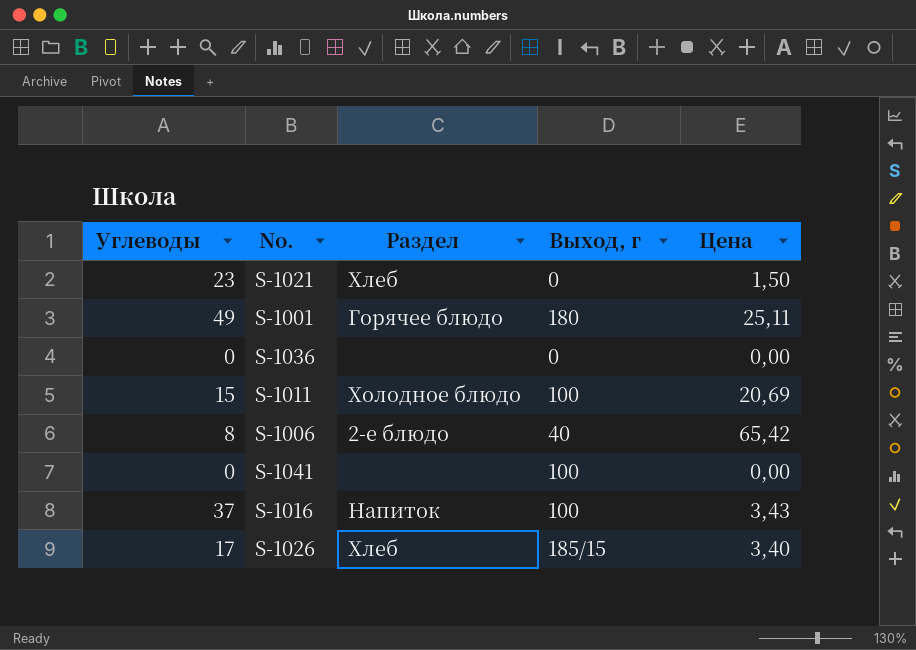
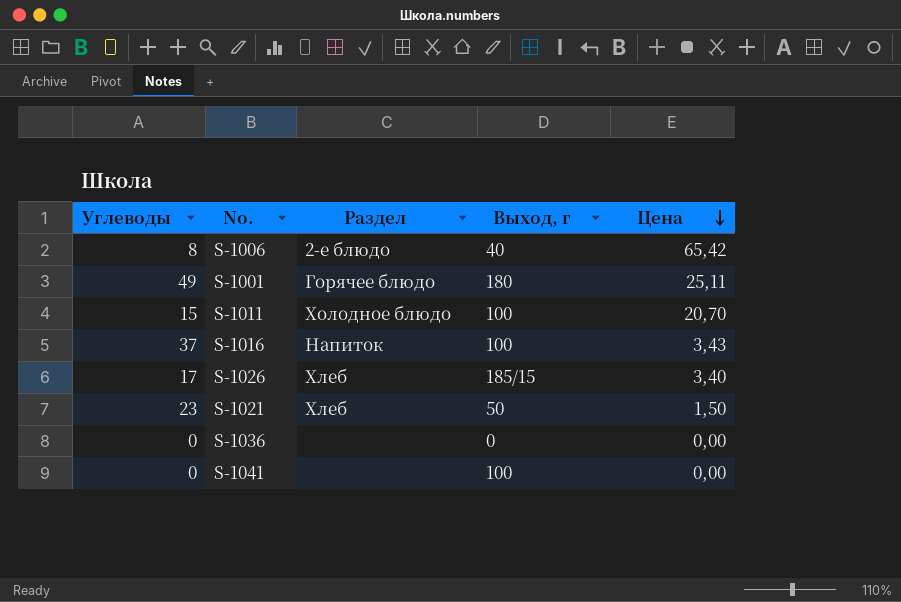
row order: none -> Цена descending
S-1011 | Цена: 20,69 -> 20,70
S-1021 | Выход, г: 0 -> 50

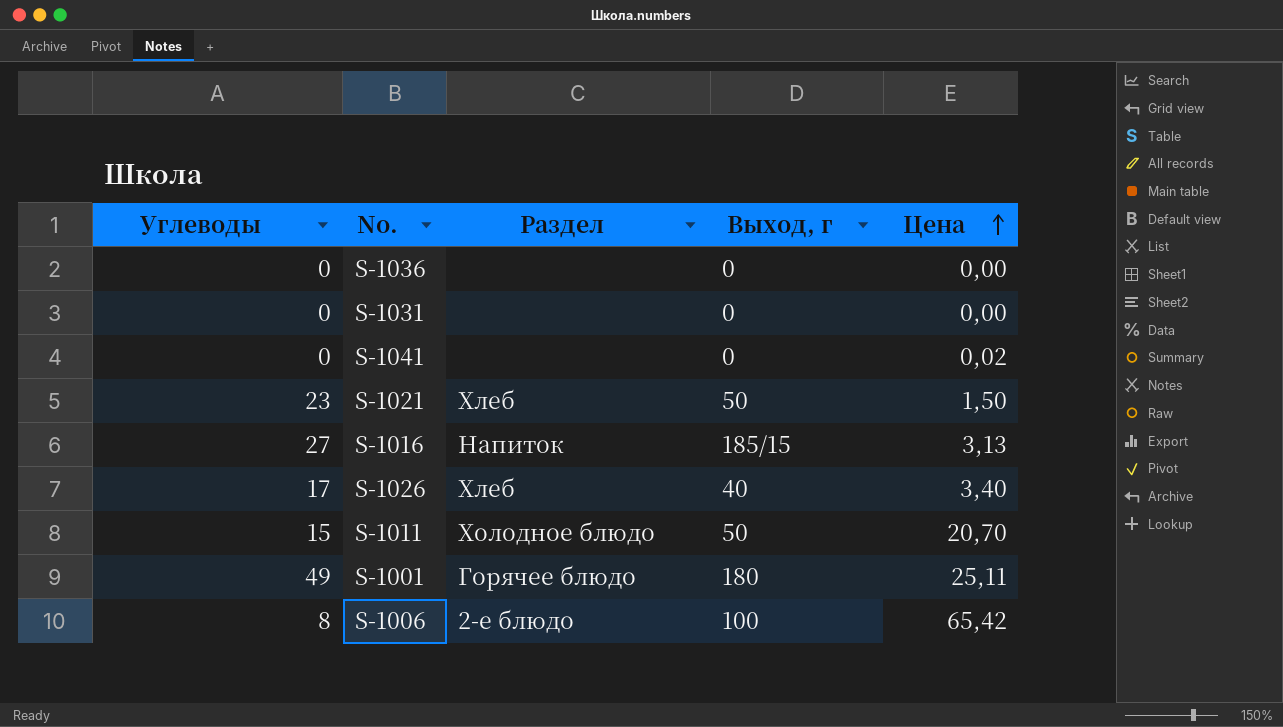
row order: Цена descending -> Цена ascending
row S-1031: none -> 0 | none | 0 | 0,00
S-1041 | Выход, г: 100 -> 0
S-1041 | Цена: 0,00 -> 0,02
S-1016 | Углеводы: 37 -> 27
S-1016 | Выход, г: 100 -> 185/15
S-1016 | Цена: 3,43 -> 3,13
S-1026 | Выход, г: 185/15 -> 40
S-1011 | Выход, г: 100 -> 50
S-1006 | Выход, г: 40 -> 100

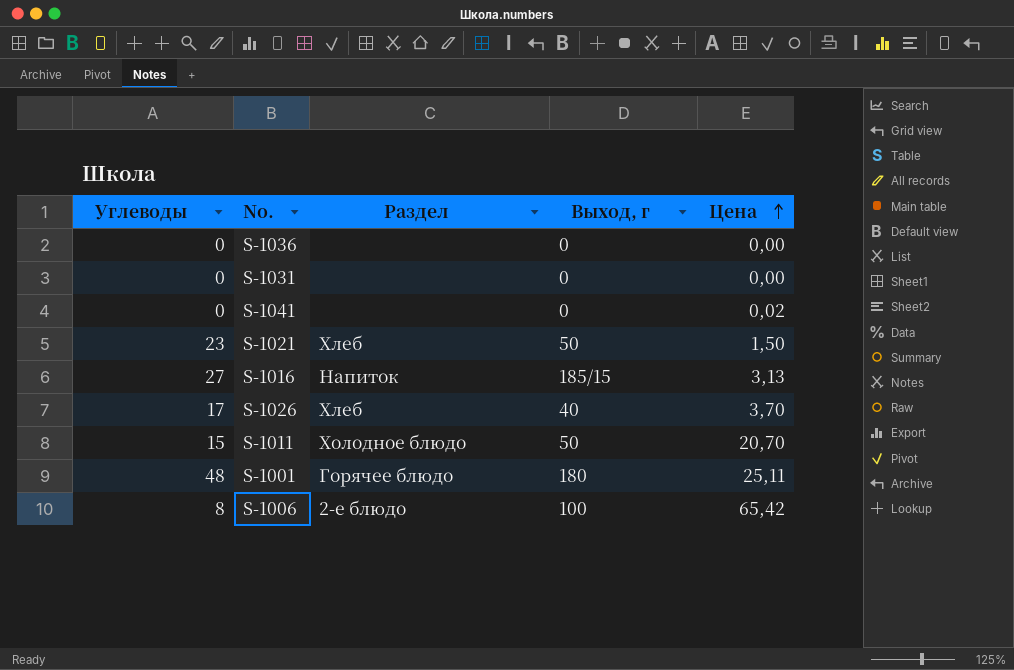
S-1026 | Цена: 3,40 -> 3,70
S-1001 | Углеводы: 49 -> 48

